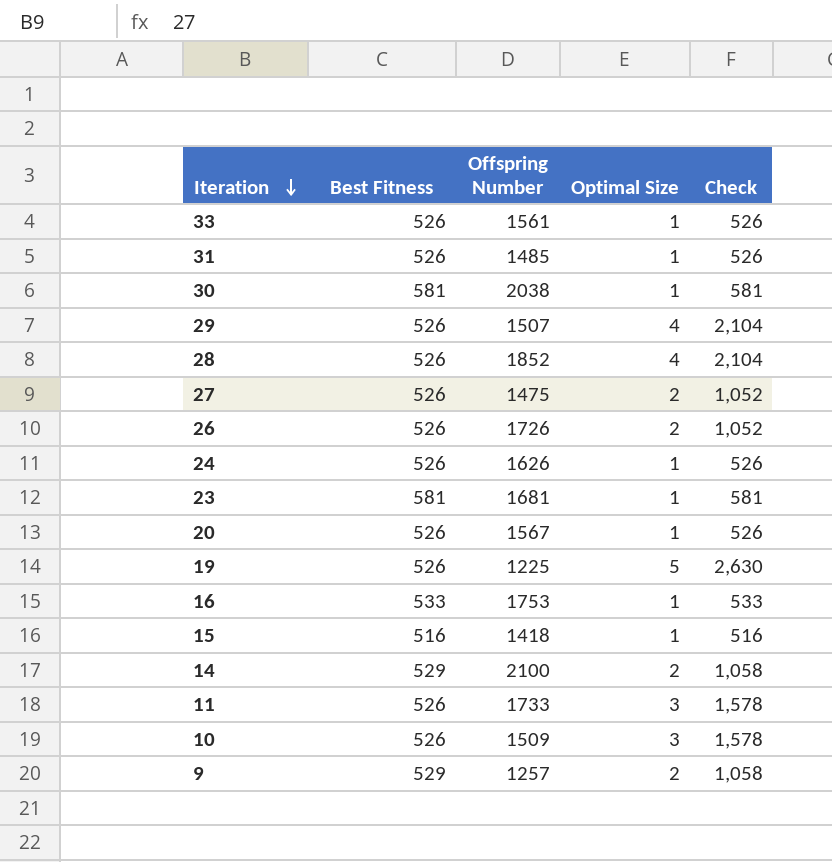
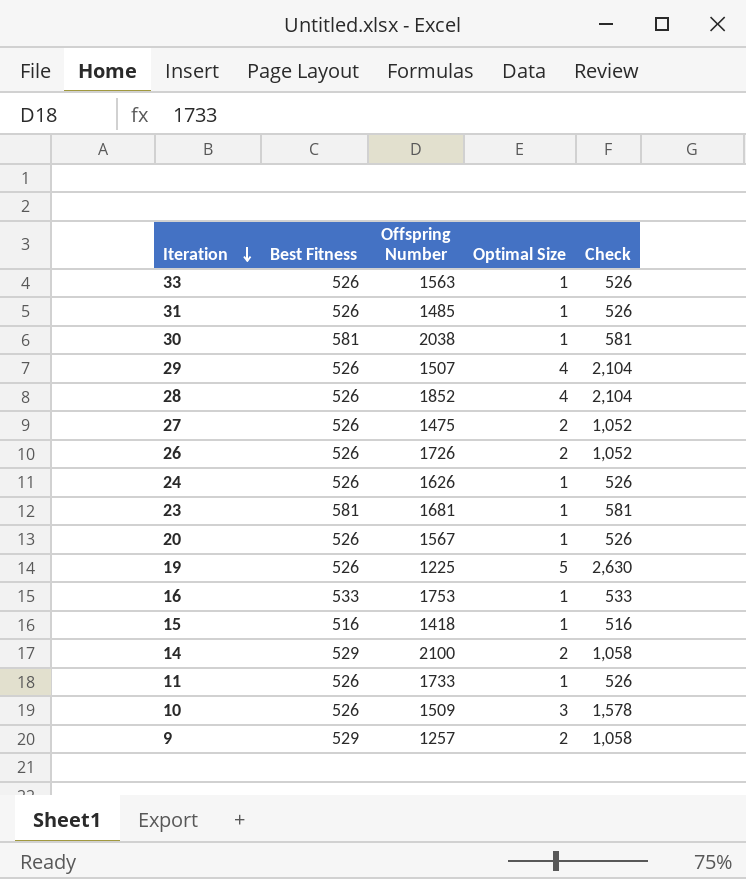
33 | Offspring Number: 1561 -> 1563
11 | Optimal Size: 3 -> 1
11 | Check: 1,578 -> 526

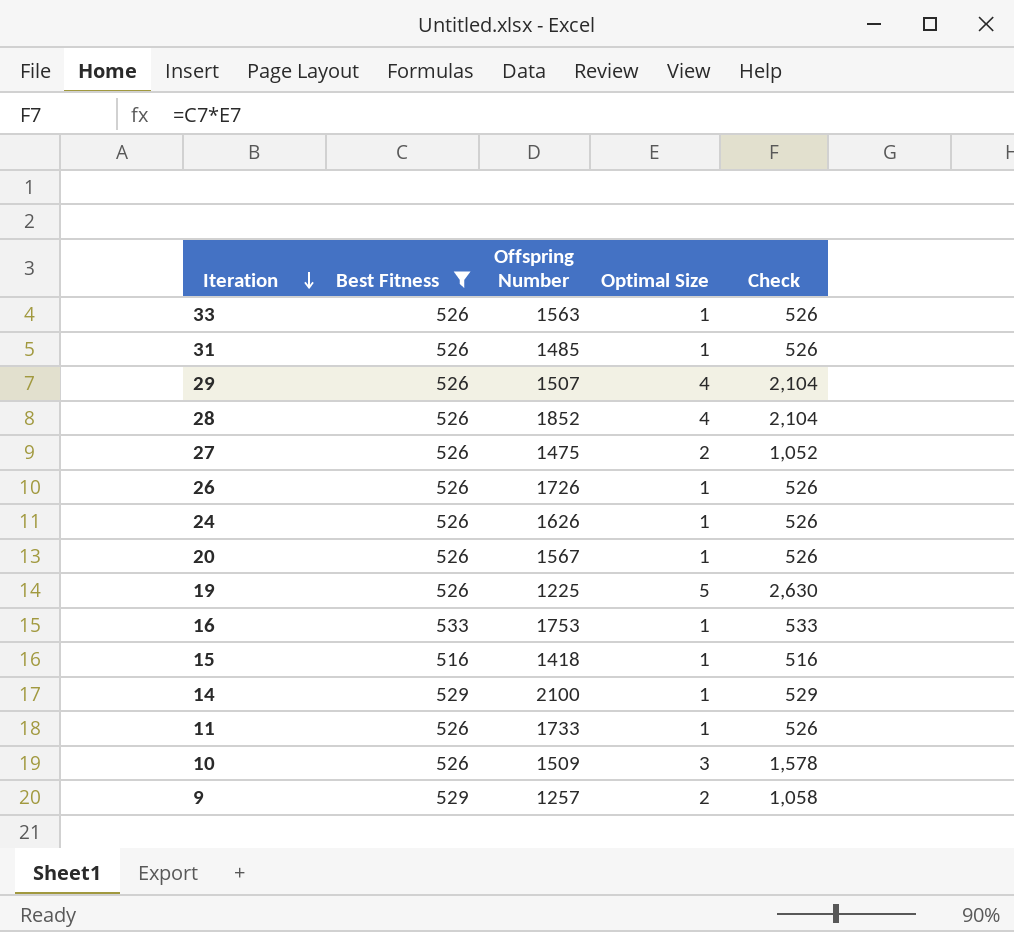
filter: none -> Best Fitness != 581
26 | Optimal Size: 2 -> 1
26 | Check: 1,052 -> 526
14 | Optimal Size: 2 -> 1
14 | Check: 1,058 -> 529

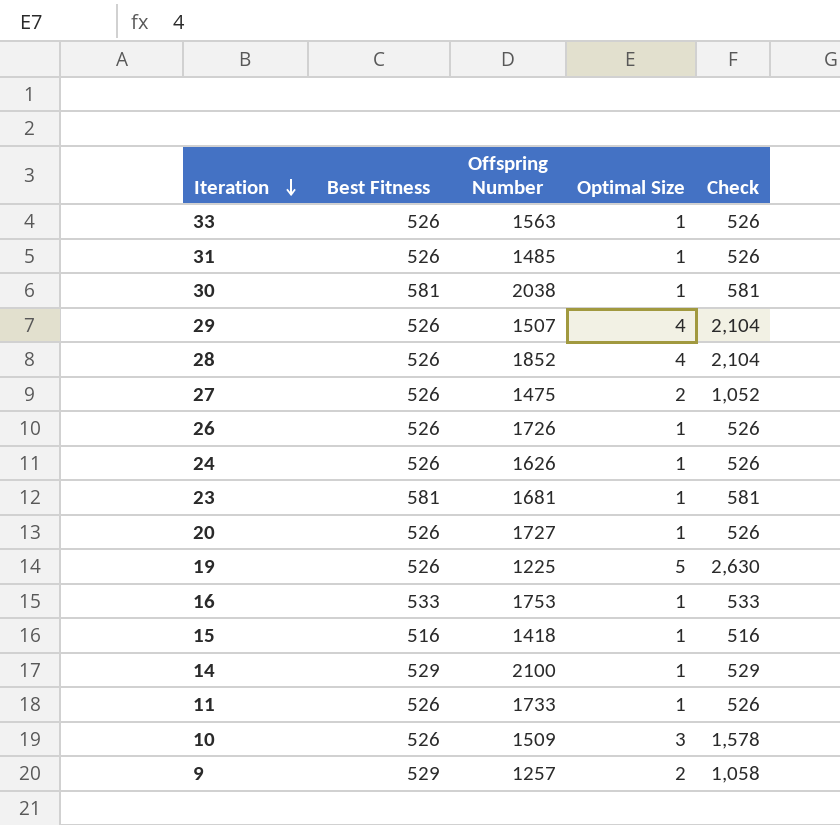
filter: Best Fitness != 581 -> none
20 | Offspring Number: 1567 -> 1727

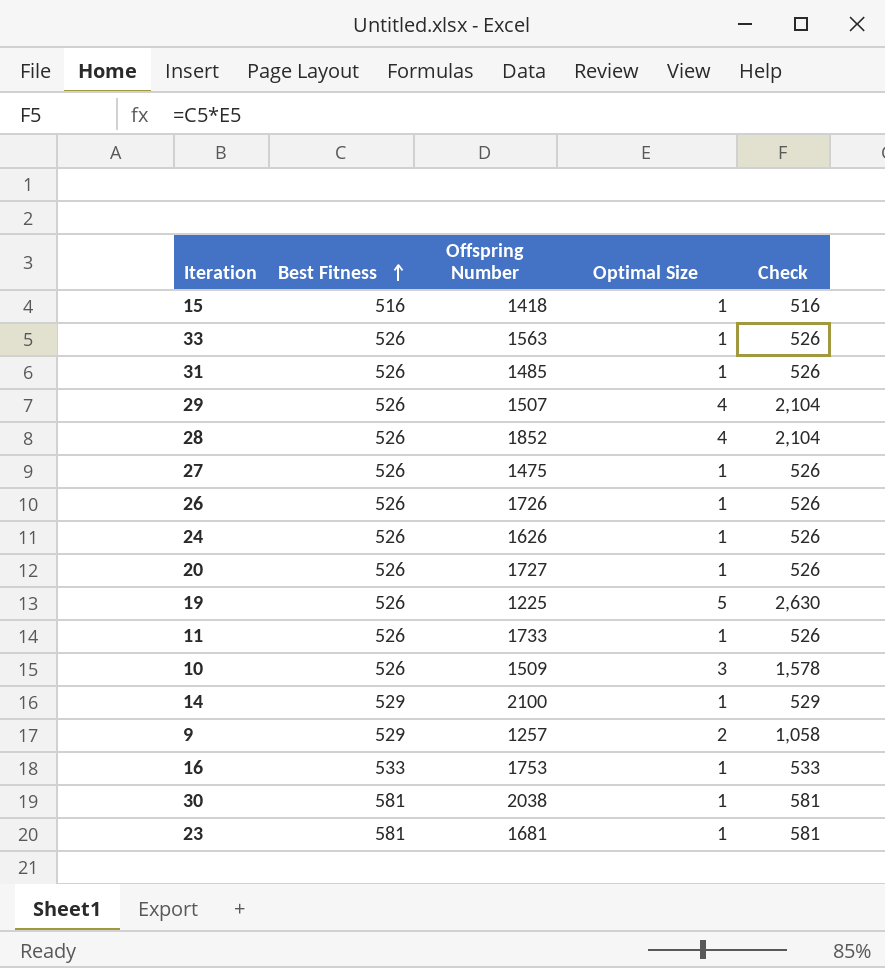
row order: Iteration descending -> Best Fitness ascending
27 | Optimal Size: 2 -> 1
27 | Check: 1,052 -> 526

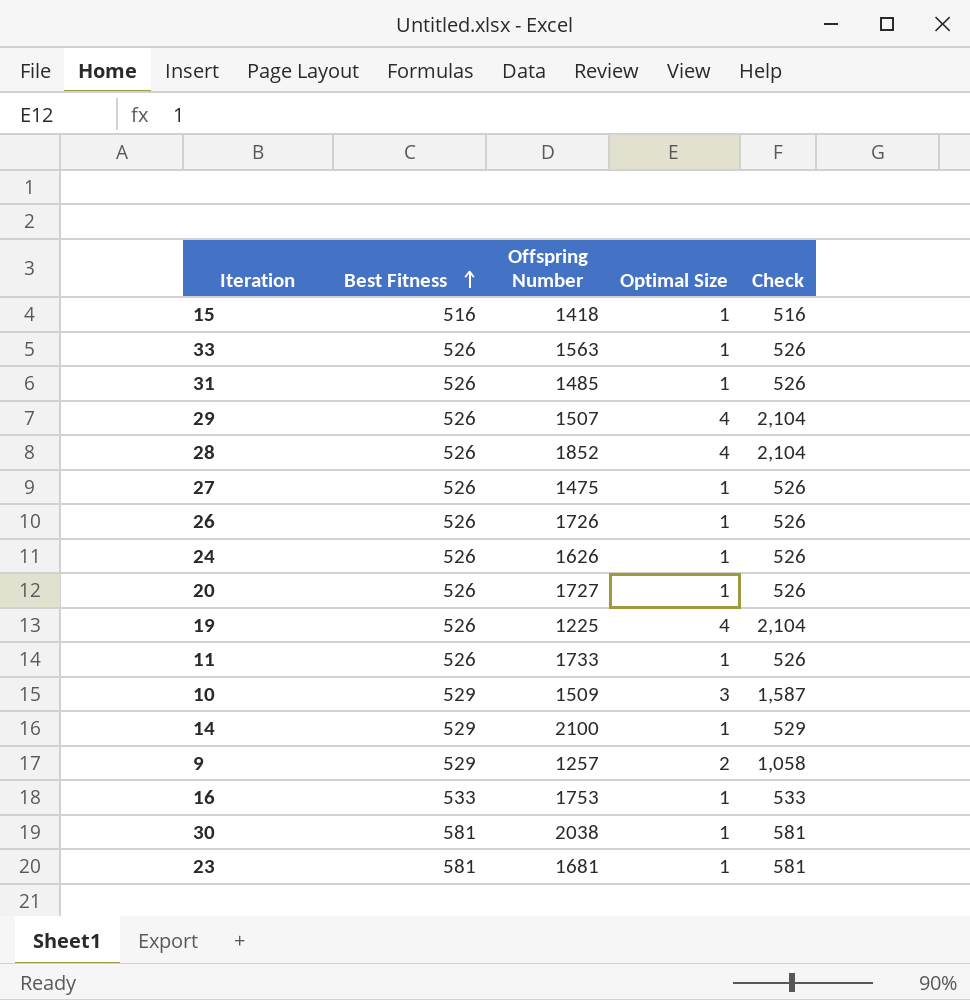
19 | Optimal Size: 5 -> 4
19 | Check: 2,630 -> 2,104
10 | Best Fitness: 526 -> 529
10 | Check: 1,578 -> 1,587

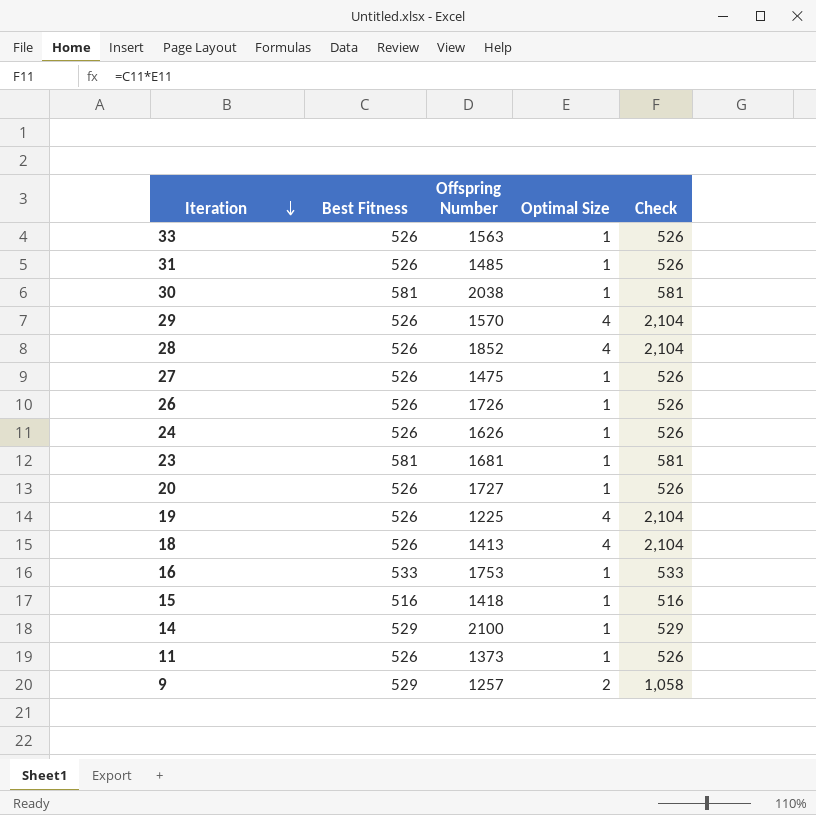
row order: Best Fitness ascending -> Iteration descending
row 10: 529 | 1509 | 3 | 1,587 -> none
29 | Offspring Number: 1507 -> 1570
row 18: none -> 526 | 1413 | 4 | 2,104
11 | Offspring Number: 1733 -> 1373

